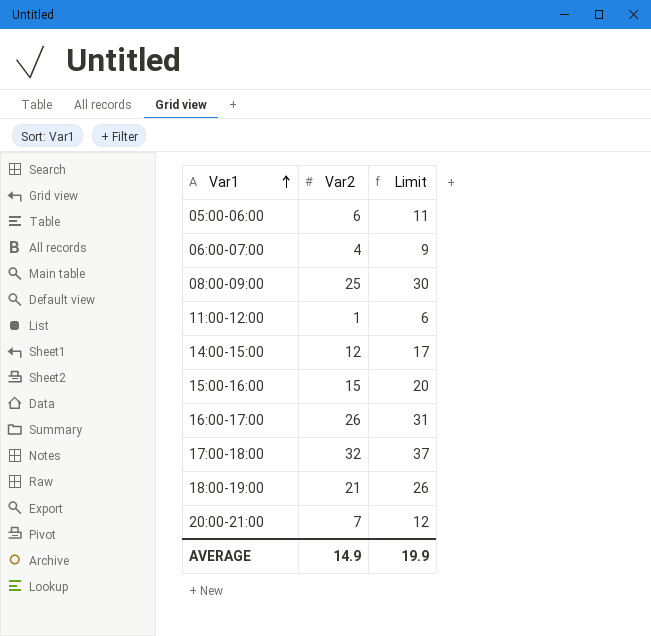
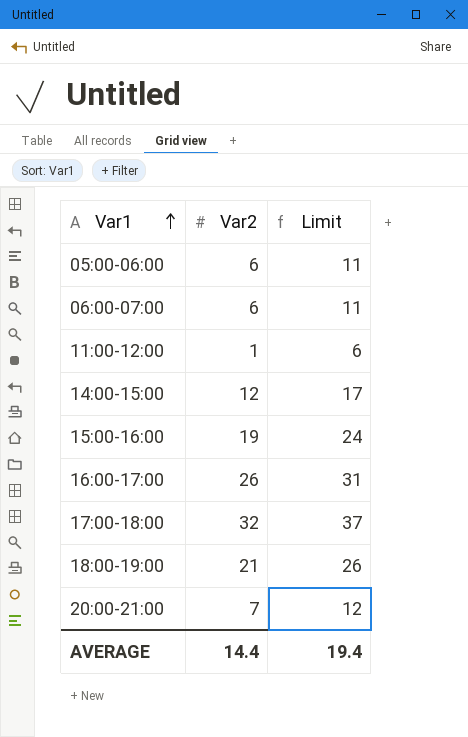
row 08:00-09:00: 25 | 30 -> none
06:00-07:00 | Var2: 4 -> 6
06:00-07:00 | Limit: 9 -> 11
15:00-16:00 | Var2: 15 -> 19
15:00-16:00 | Limit: 20 -> 24
AVERAGE | Var2: 14.9 -> 14.4
AVERAGE | Limit: 19.9 -> 19.4

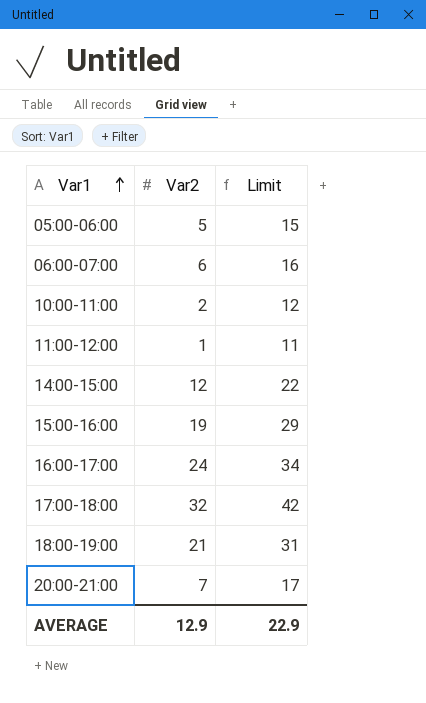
column Limit | formula: [Var2] + 5 -> [Var2] + 10
05:00-06:00 | Var2: 6 -> 5
row 10:00-11:00: none -> 2 | 12
16:00-17:00 | Var2: 26 -> 24
AVERAGE | Var2: 14.4 -> 12.9
AVERAGE | Limit: 19.4 -> 22.9

